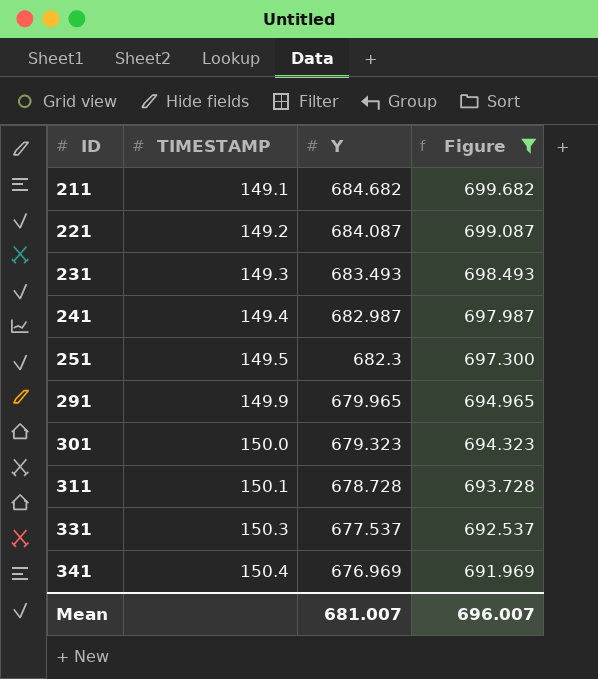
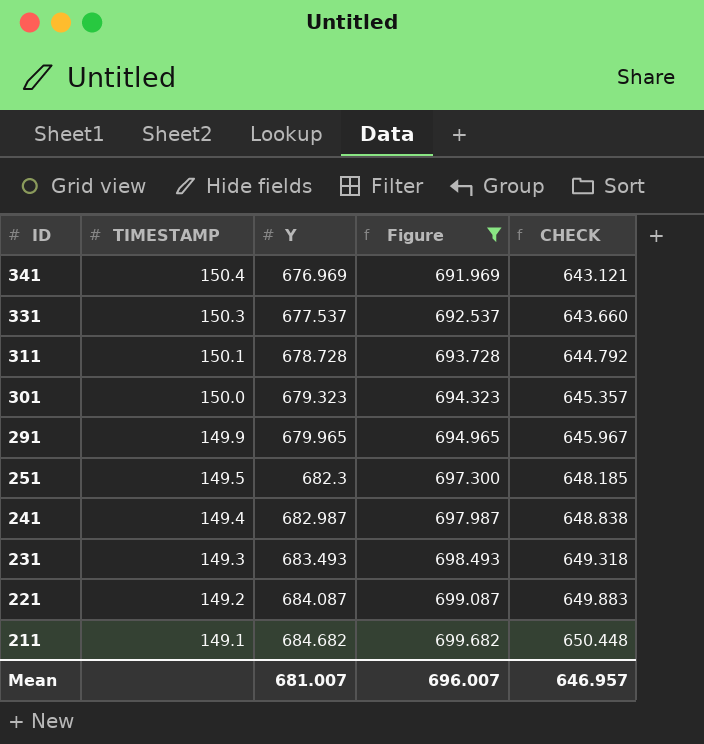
row order: ID ascending -> ID descending
column CHECK | formula: none -> [Y] * 0.95

